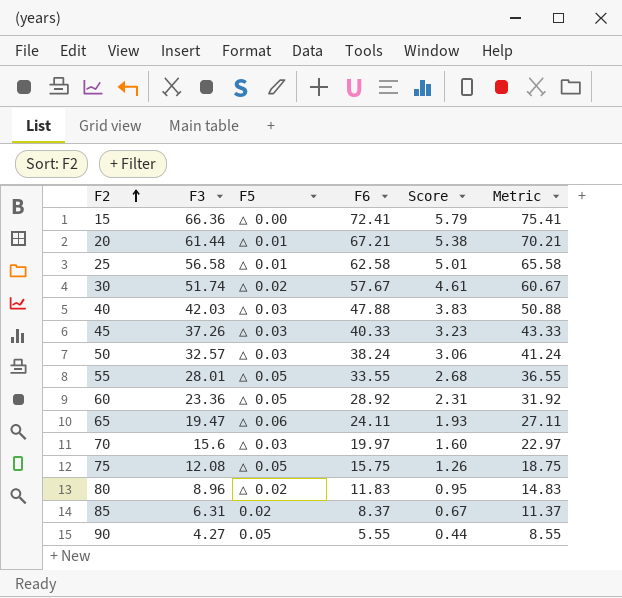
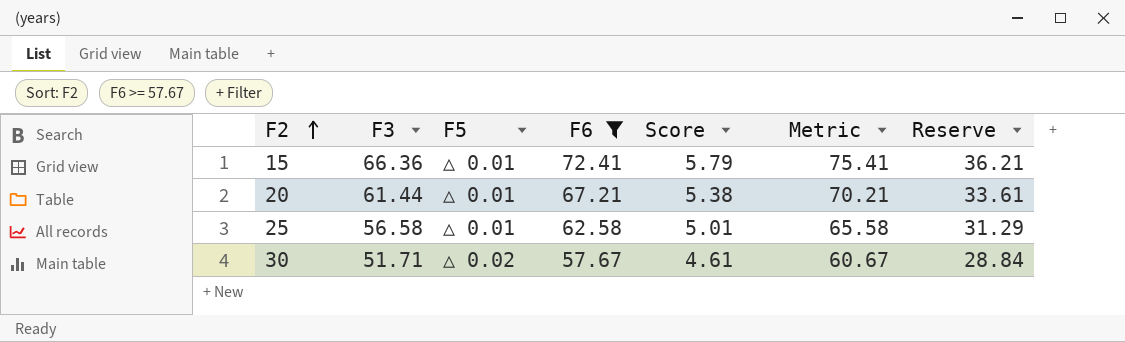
filter: none -> F6 >= 57.67
column Reserve | formula: none -> [F6] * 0.5
15 | F5: △ 0.00 -> △ 0.01
30 | F3: 51.74 -> 51.71

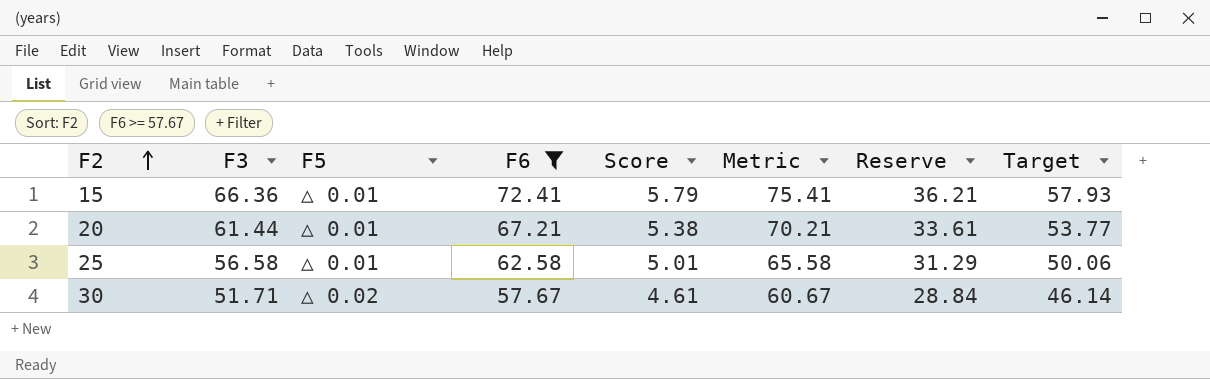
column Target | formula: none -> [F6] * 0.8

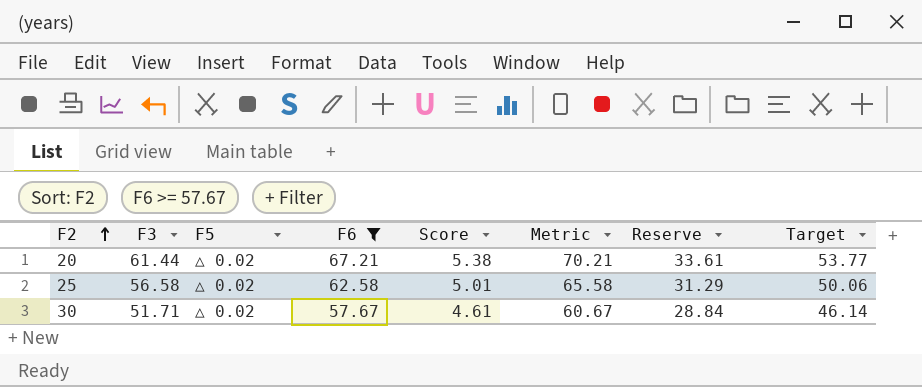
row 15: 66.36 | △ 0.01 | 72.41 | 5.79 | 75.41 | 36.21 | 57.93 -> none
20 | F5: △ 0.01 -> △ 0.02
25 | F5: △ 0.01 -> △ 0.02

